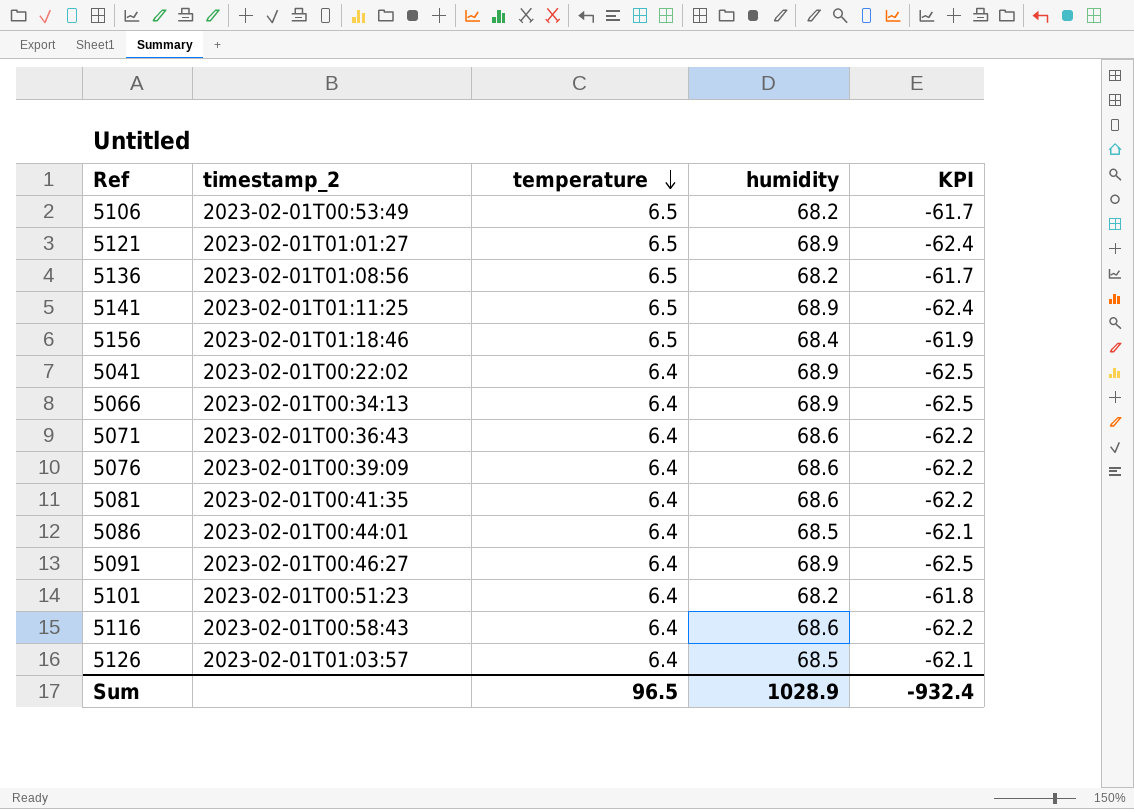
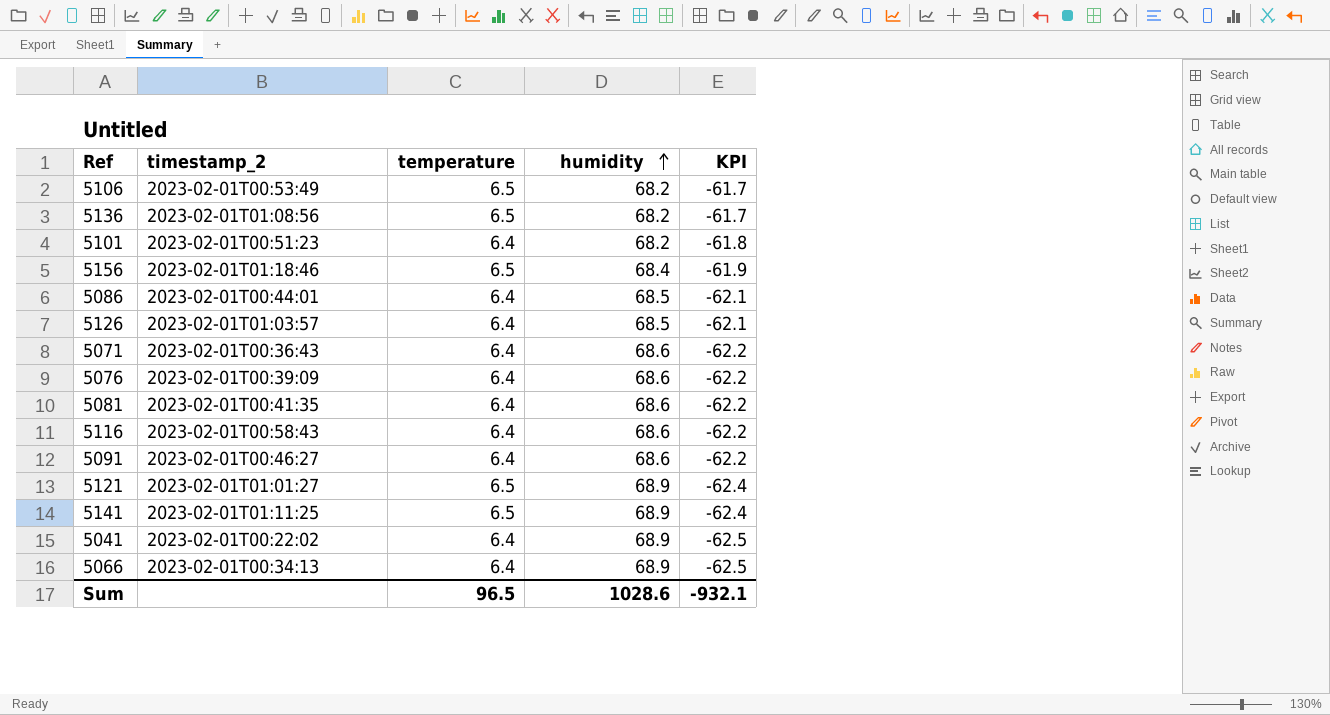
row order: temperature descending -> humidity ascending
5091 | humidity: 68.9 -> 68.6
5091 | KPI: -62.5 -> -62.2
Sum | humidity: 1028.9 -> 1028.6
Sum | KPI: -932.4 -> -932.1

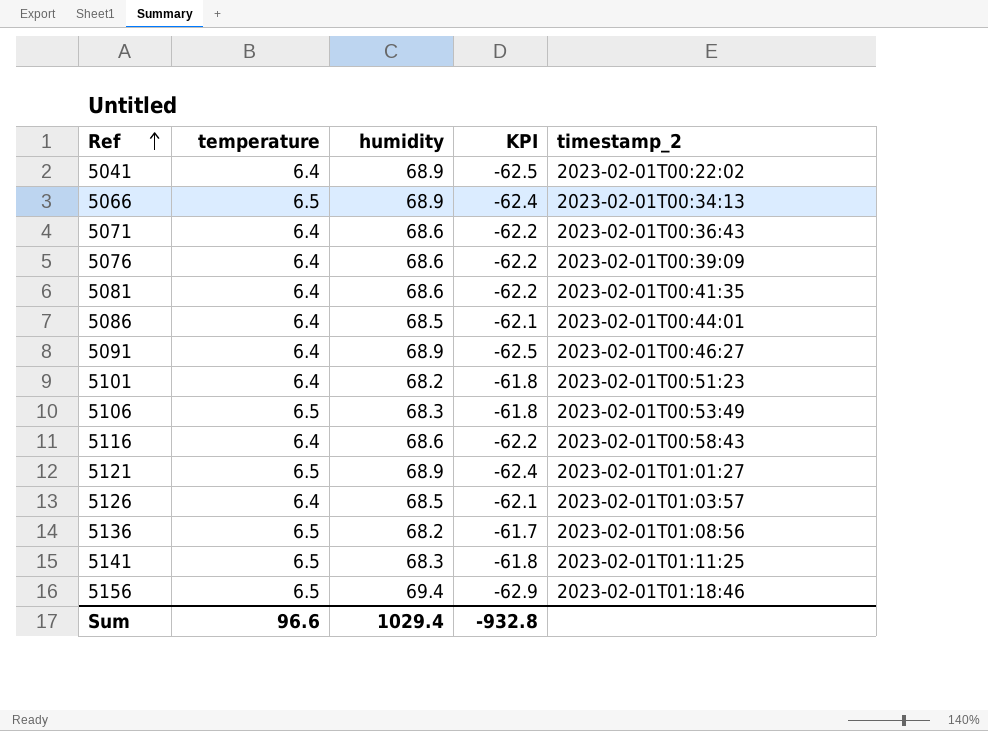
row order: humidity ascending -> Ref ascending
column timestamp_2 | position: 2 -> 5
5066 | temperature: 6.4 -> 6.5
5066 | KPI: -62.5 -> -62.4
5091 | humidity: 68.6 -> 68.9
5091 | KPI: -62.2 -> -62.5
5106 | humidity: 68.2 -> 68.3
5106 | KPI: -61.7 -> -61.8
5141 | humidity: 68.9 -> 68.3
5141 | KPI: -62.4 -> -61.8
5156 | humidity: 68.4 -> 69.4
5156 | KPI: -61.9 -> -62.9
Sum | temperature: 96.5 -> 96.6
Sum | humidity: 1028.6 -> 1029.4
Sum | KPI: -932.1 -> -932.8

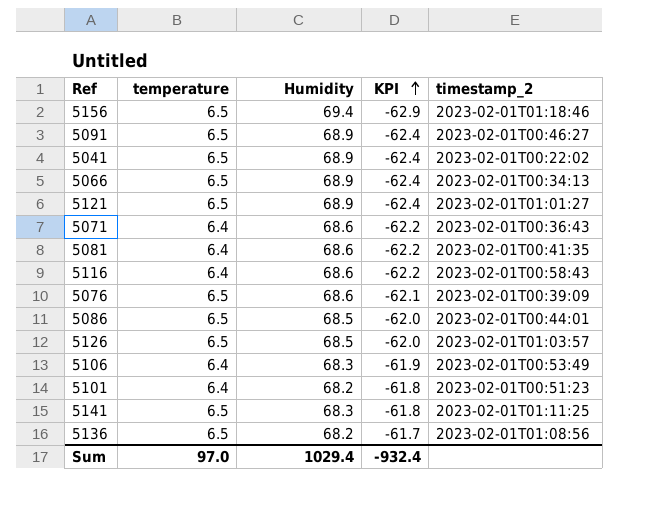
row order: Ref ascending -> KPI ascending
column name: humidity -> Humidity
5091 | temperature: 6.4 -> 6.5
5091 | KPI: -62.5 -> -62.4
5041 | temperature: 6.4 -> 6.5
5041 | KPI: -62.5 -> -62.4
5076 | temperature: 6.4 -> 6.5
5076 | KPI: -62.2 -> -62.1
5086 | temperature: 6.4 -> 6.5
5086 | KPI: -62.1 -> -62.0
5126 | temperature: 6.4 -> 6.5
5126 | KPI: -62.1 -> -62.0
5106 | temperature: 6.5 -> 6.4
5106 | KPI: -61.8 -> -61.9
Sum | temperature: 96.6 -> 97.0
Sum | KPI: -932.8 -> -932.4

